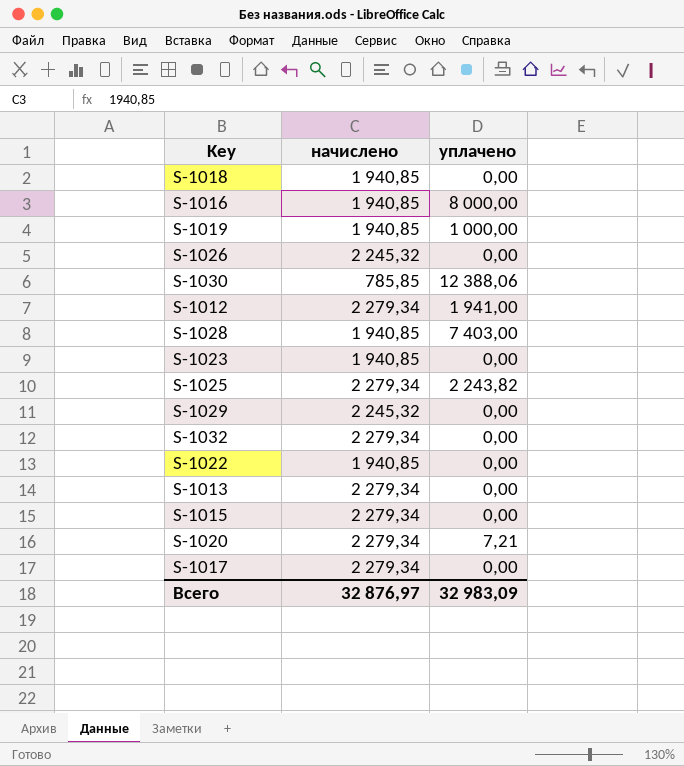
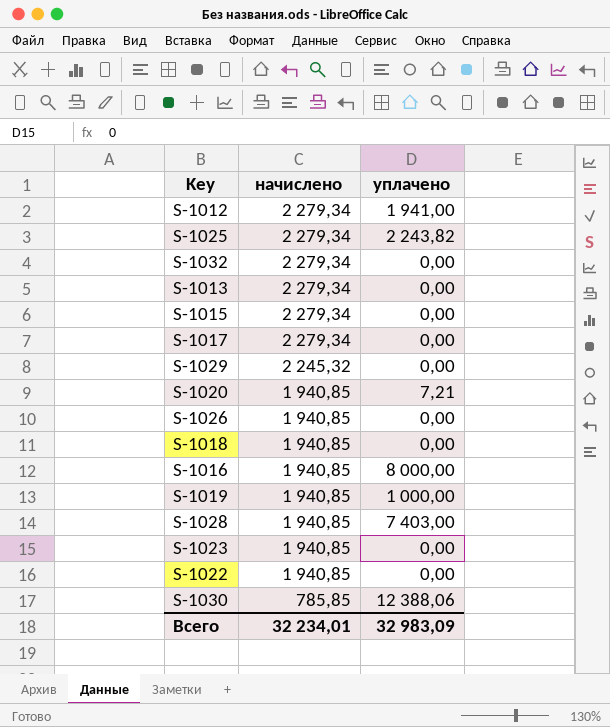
row order: none -> начислено descending
S-1020 | начислено: 2 279,34 -> 1 940,85
S-1026 | начислено: 2 245,32 -> 1 940,85
Всего | начислено: 32 876,97 -> 32 234,01

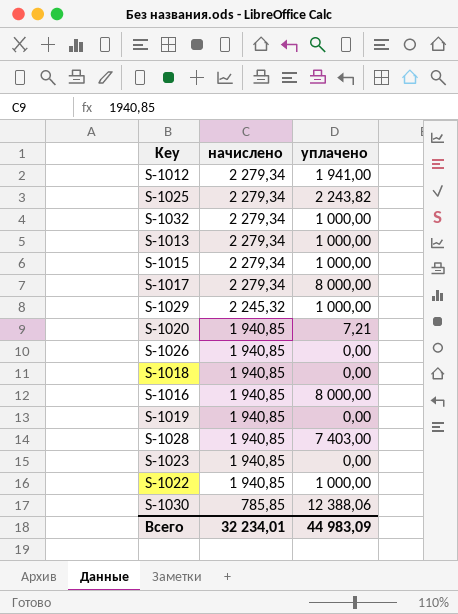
S-1032 | уплачено: 0,00 -> 1 000,00
S-1013 | уплачено: 0,00 -> 1 000,00
S-1015 | уплачено: 0,00 -> 1 000,00
S-1017 | уплачено: 0,00 -> 8 000,00
S-1029 | уплачено: 0,00 -> 1 000,00
S-1019 | уплачено: 1 000,00 -> 0,00
S-1022 | уплачено: 0,00 -> 1 000,00
Всего | уплачено: 32 983,09 -> 44 983,09

